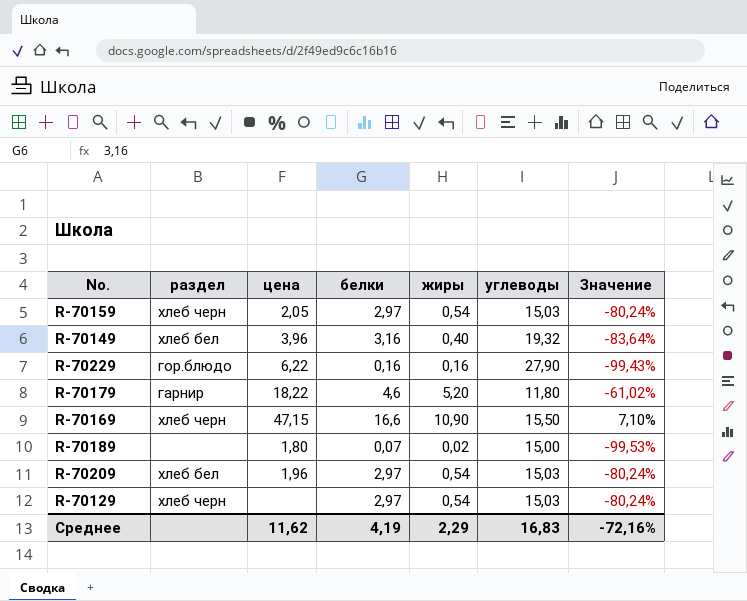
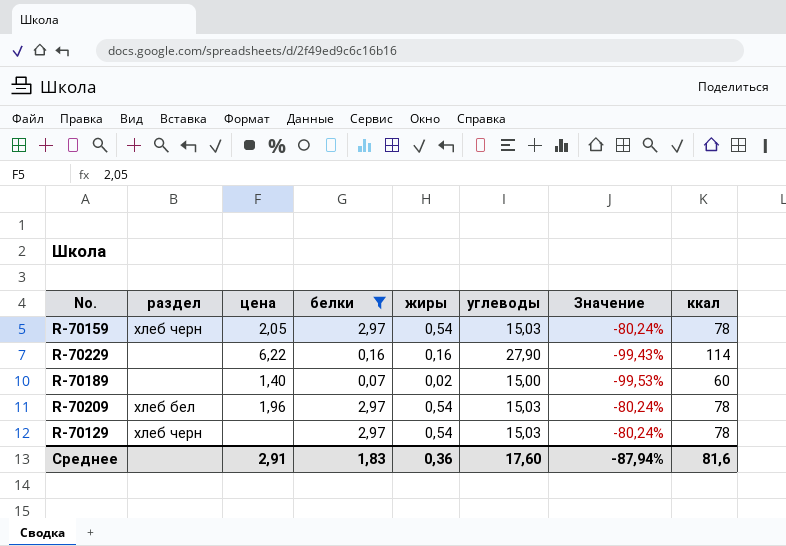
filter: none -> белки <= 2,97
column ккал | position: none -> 8
R-70229 | раздел: гор.блюдо -> none
R-70189 | цена: 1,80 -> 1,40
Среднее | цена: 11,62 -> 2,91
Среднее | белки: 4,19 -> 1,83
Среднее | жиры: 2,29 -> 0,36
Среднее | углеводы: 16,83 -> 17,60
Среднее | Значение: -72,16% -> -87,94%

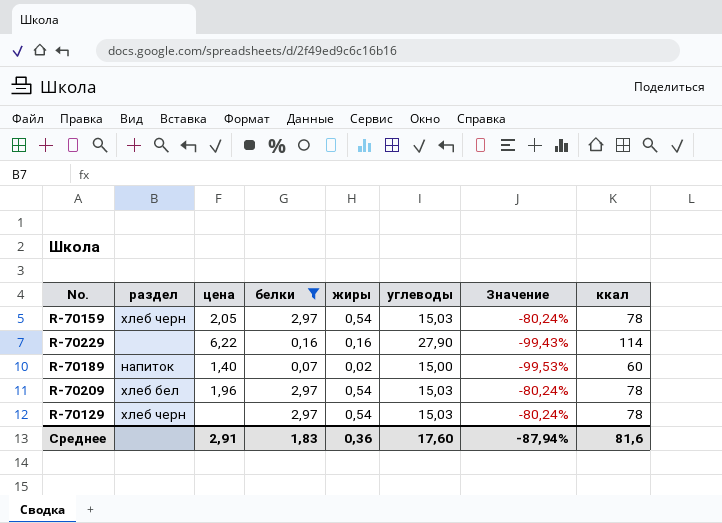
R-70189 | раздел: none -> напиток

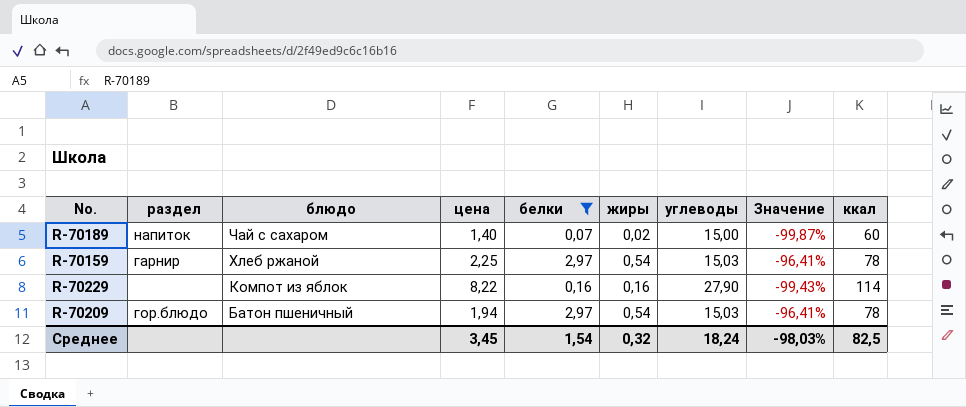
row order: none -> блюдо descending
column блюдо | position: none -> 3
column Значение | formula: ([белки] - [углеводы]) / [углеводы] -> ([жиры] - [углеводы]) / [углеводы]
row R-70129: хлеб черн | none | 2,97 | 0,54 | 15,03 | -80,24% | 78 -> none
R-70159 | раздел: хлеб черн -> гарнир
R-70159 | цена: 2,05 -> 2,25
R-70229 | цена: 6,22 -> 8,22
R-70209 | раздел: хлеб бел -> гор.блюдо
R-70209 | цена: 1,96 -> 1,94
Среднее | цена: 2,91 -> 3,45
Среднее | белки: 1,83 -> 1,54
Среднее | жиры: 0,36 -> 0,32
Среднее | углеводы: 17,60 -> 18,24
Среднее | Значение: -87,94% -> -98,03%
Среднее | ккал: 81,6 -> 82,5

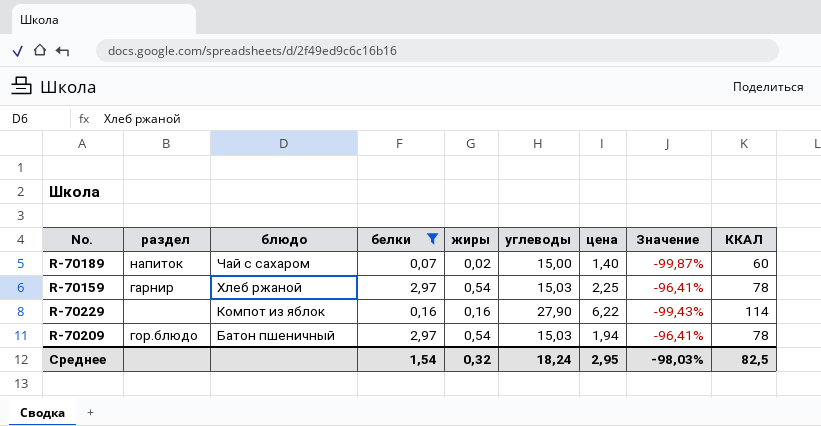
column цена | position: 4 -> 7
column name: ккал -> ККАЛ
R-70229 | цена: 8,22 -> 6,22
Среднее | цена: 3,45 -> 2,95

